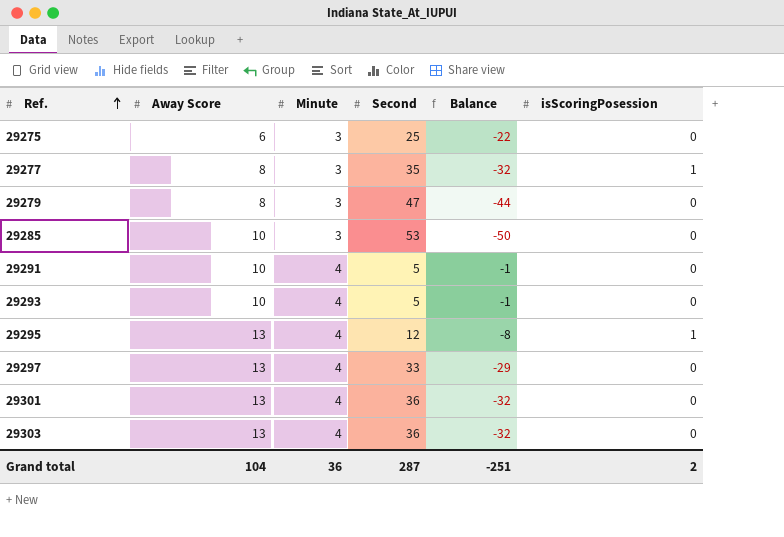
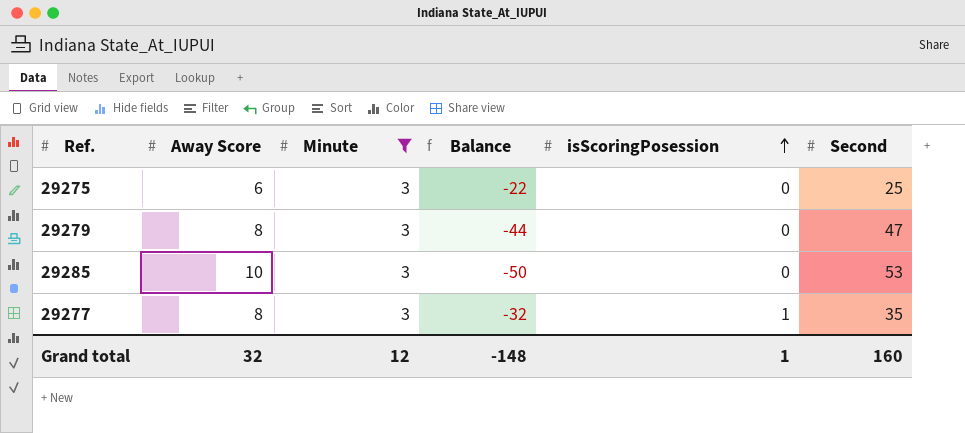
filter: none -> Minute = 3
row order: Ref. ascending -> isScoringPosession ascending
column Second | position: 4 -> 6
Grand total | Away Score: 104 -> 32
Grand total | Minute: 36 -> 12
Grand total | Balance: -251 -> -148
Grand total | isScoringPosession: 2 -> 1
Grand total | Second: 287 -> 160

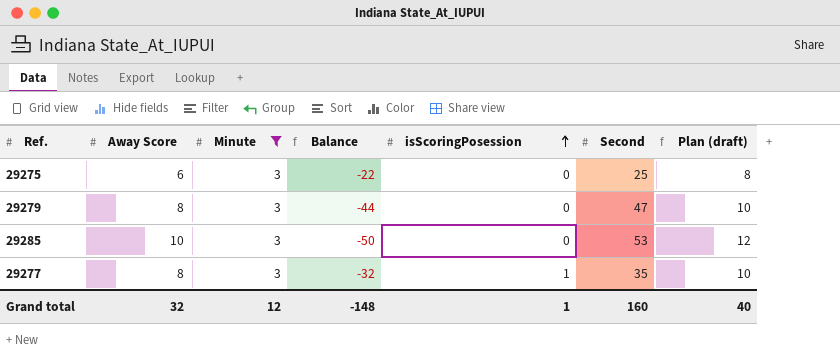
column Plan (draft) | formula: none -> [Away Score] + 2

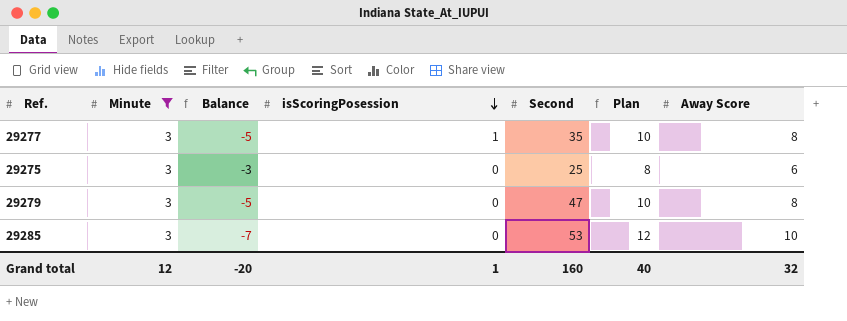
row order: isScoringPosession ascending -> isScoringPosession descending
column Balance | formula: [Minute] - [Second] -> [Minute] - [Away Score]
column name: Plan (draft) -> Plan
column Away Score | position: 2 -> 7
Grand total | Balance: -148 -> -20

